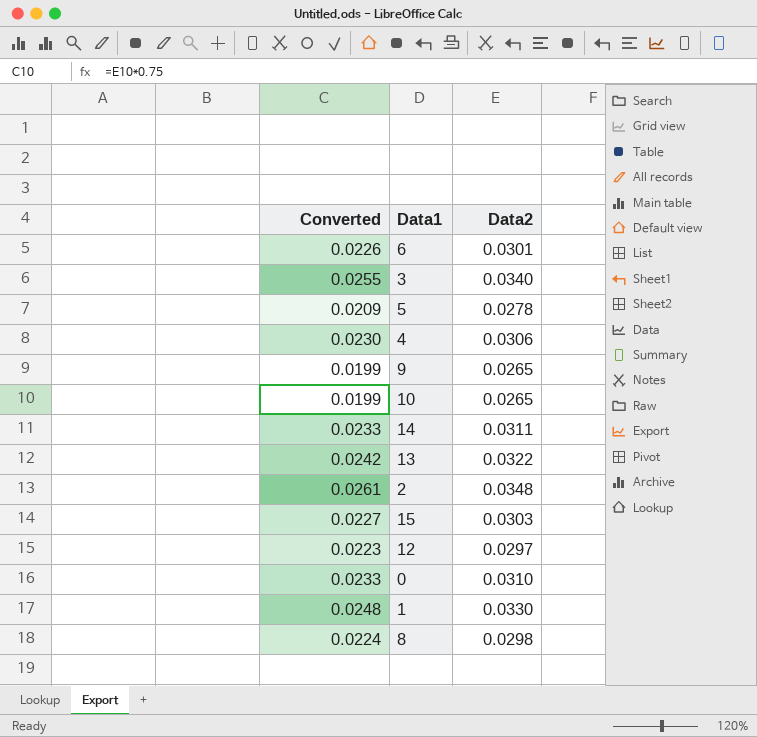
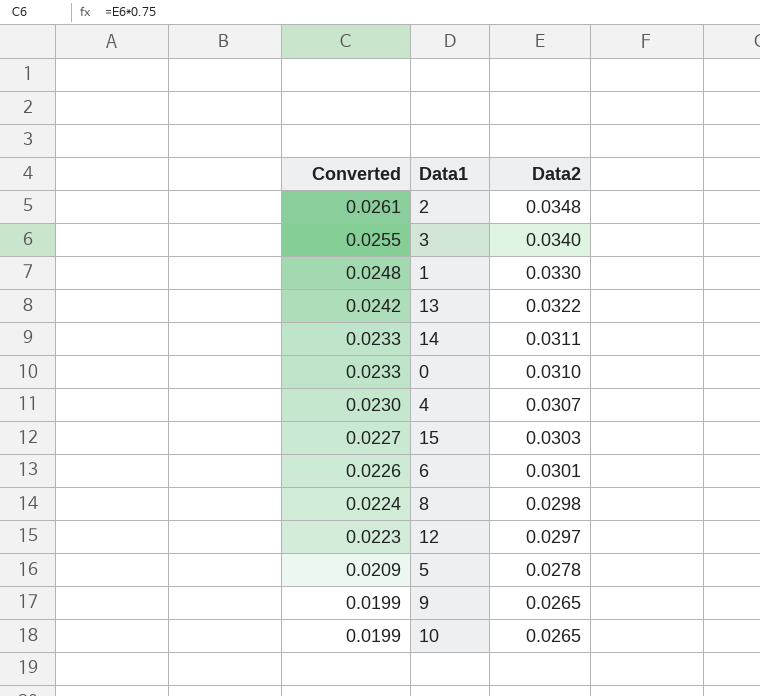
row order: none -> Converted descending
4 | Data2: 0.0306 -> 0.0307

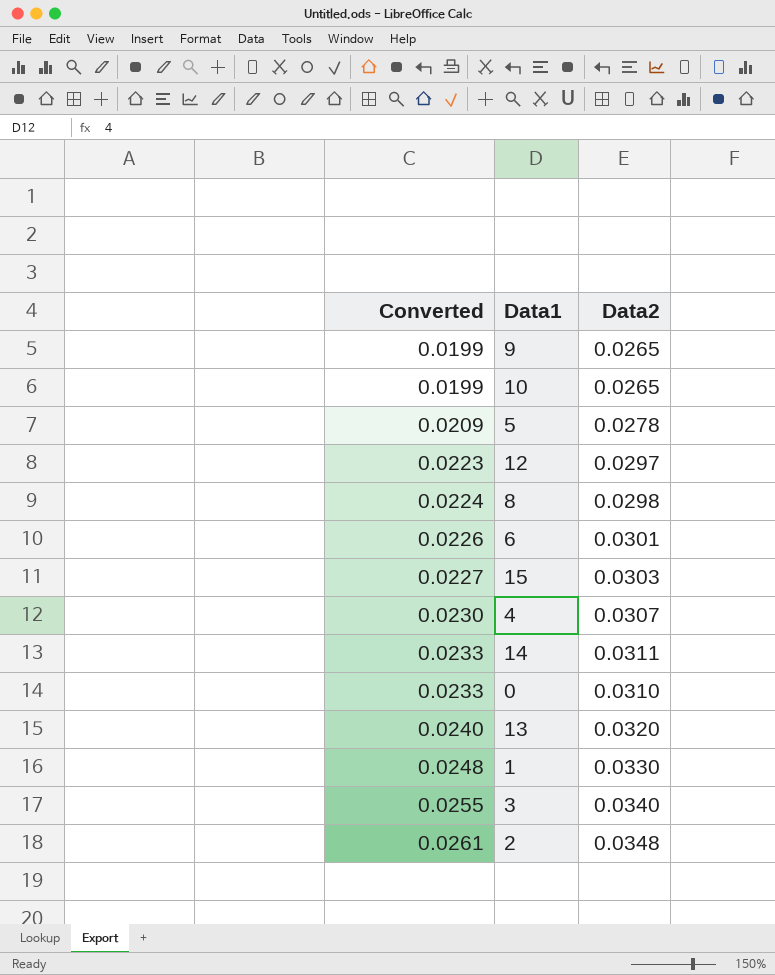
row order: Converted descending -> Converted ascending
13 | Converted: 0.0242 -> 0.0240
13 | Data2: 0.0322 -> 0.0320

